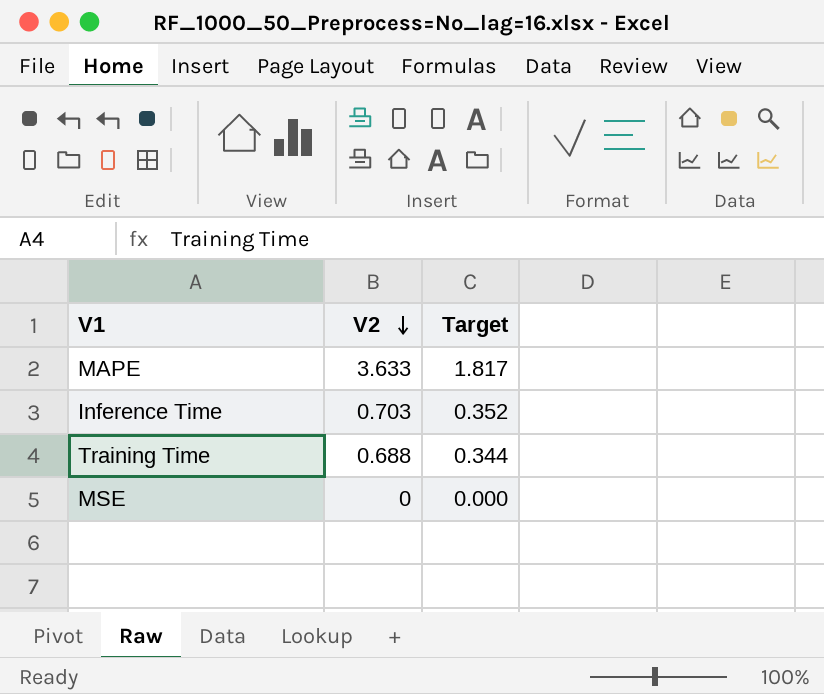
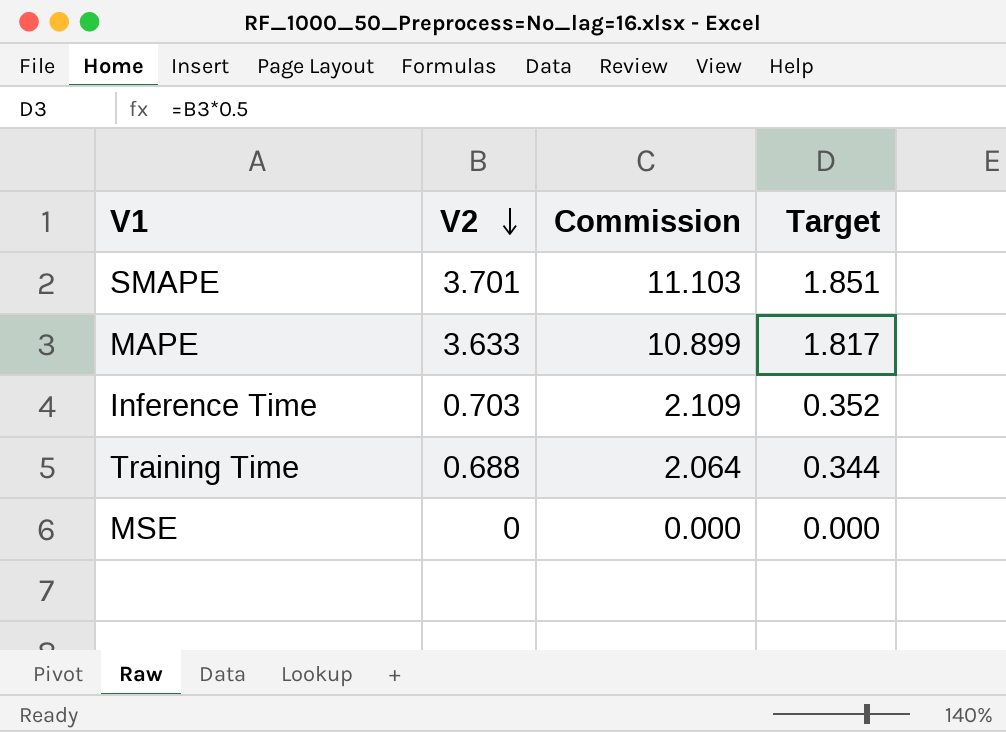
column Commission | formula: none -> [V2] * 3
row SMAPE: none -> 3.701 | 11.103 | 1.851

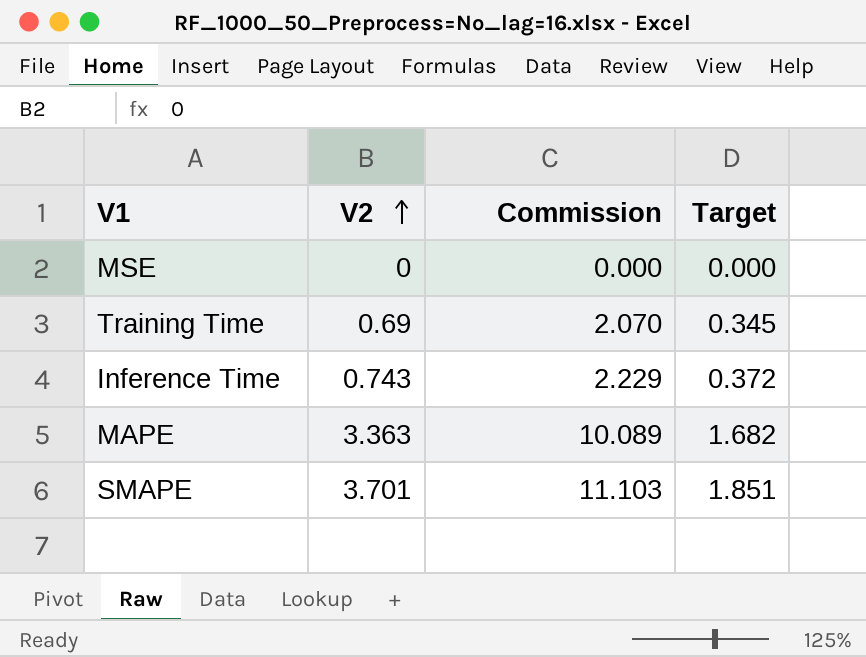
row order: V2 descending -> V2 ascending
Training Time | V2: 0.688 -> 0.69
Training Time | Commission: 2.064 -> 2.070
Training Time | Target: 0.344 -> 0.345
Inference Time | V2: 0.703 -> 0.743
Inference Time | Commission: 2.109 -> 2.229
Inference Time | Target: 0.352 -> 0.372
MAPE | V2: 3.633 -> 3.363
MAPE | Commission: 10.899 -> 10.089
MAPE | Target: 1.817 -> 1.682

